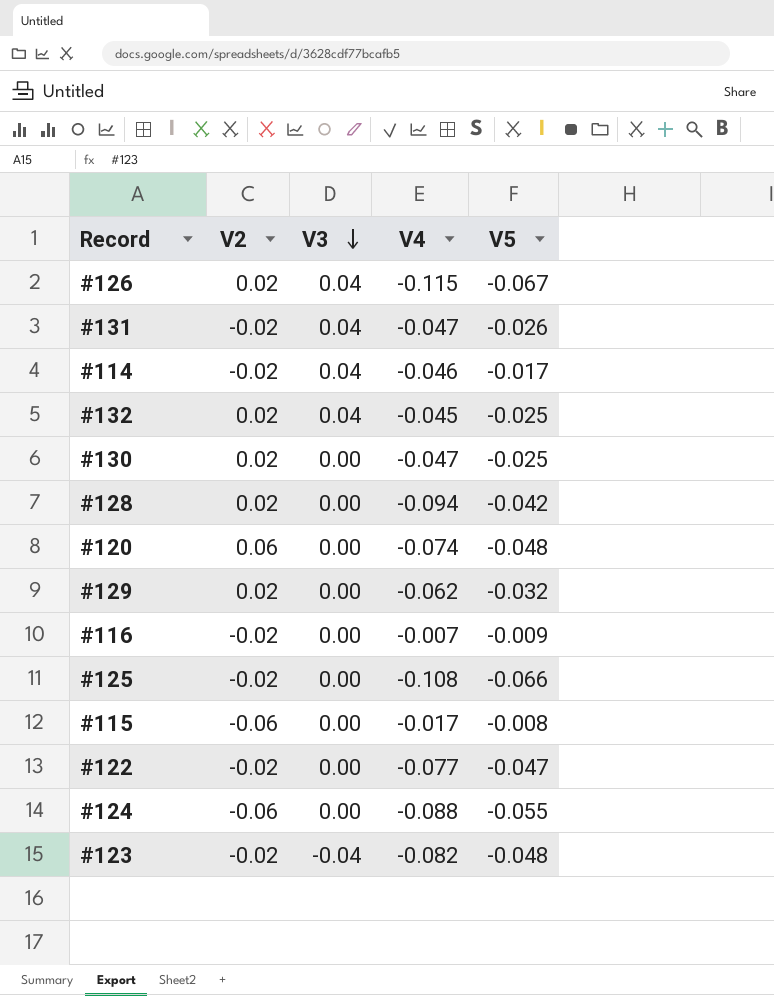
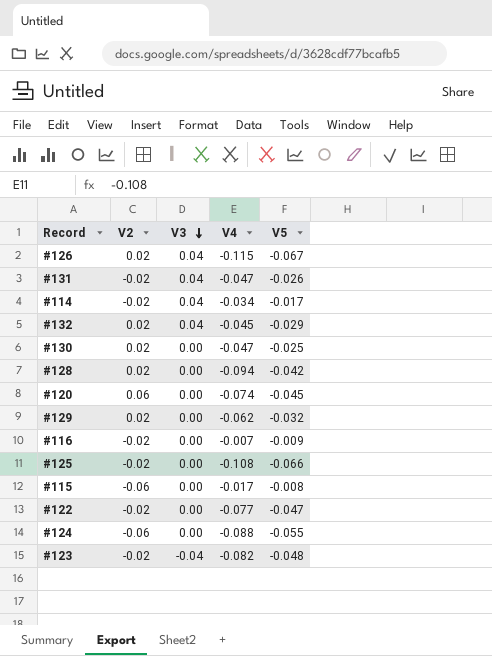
#114 | V4: -0.046 -> -0.034
#132 | V5: -0.025 -> -0.029
#120 | V5: -0.048 -> -0.045

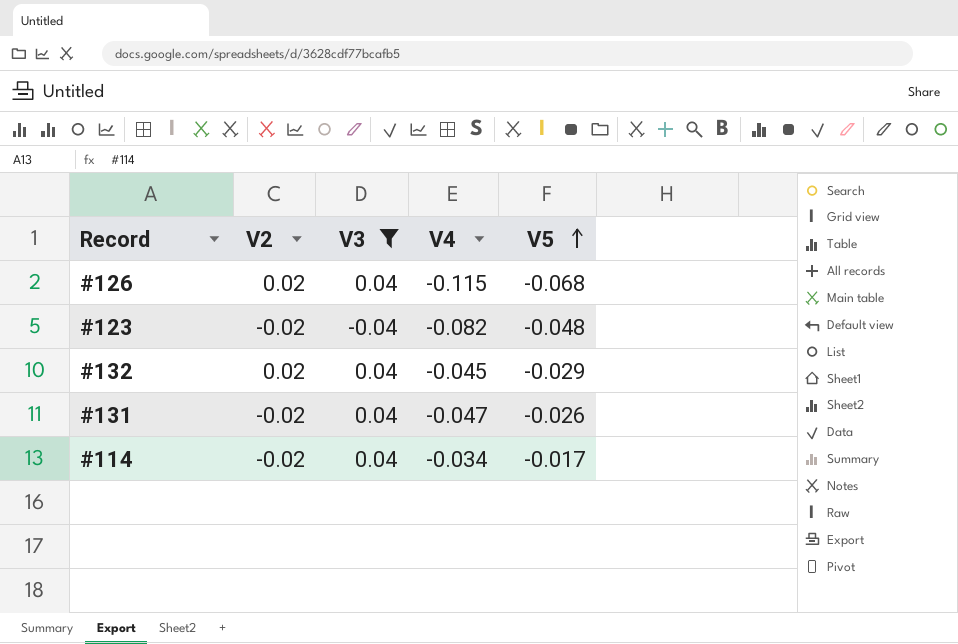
filter: none -> V3 != 0.00
row order: V3 descending -> V5 ascending
#126 | V5: -0.067 -> -0.068

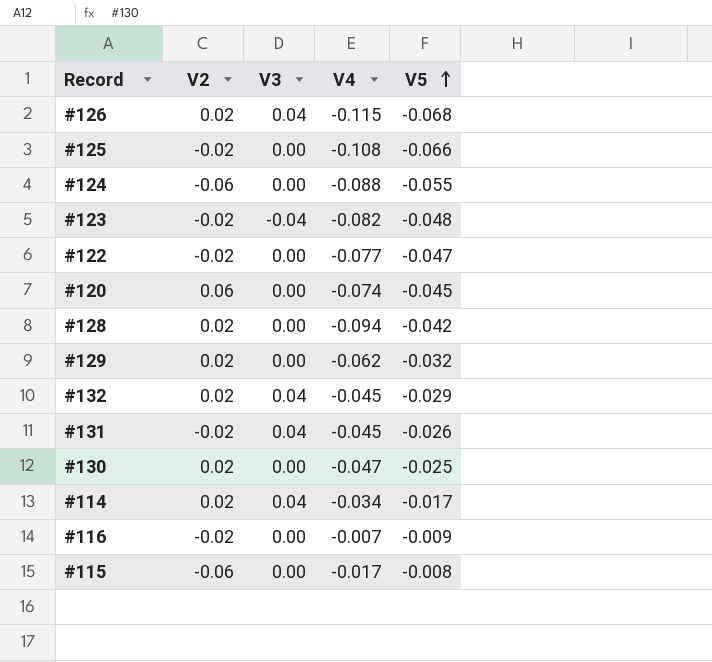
filter: V3 != 0.00 -> none
#131 | V4: -0.047 -> -0.045
#114 | V2: -0.02 -> 0.02

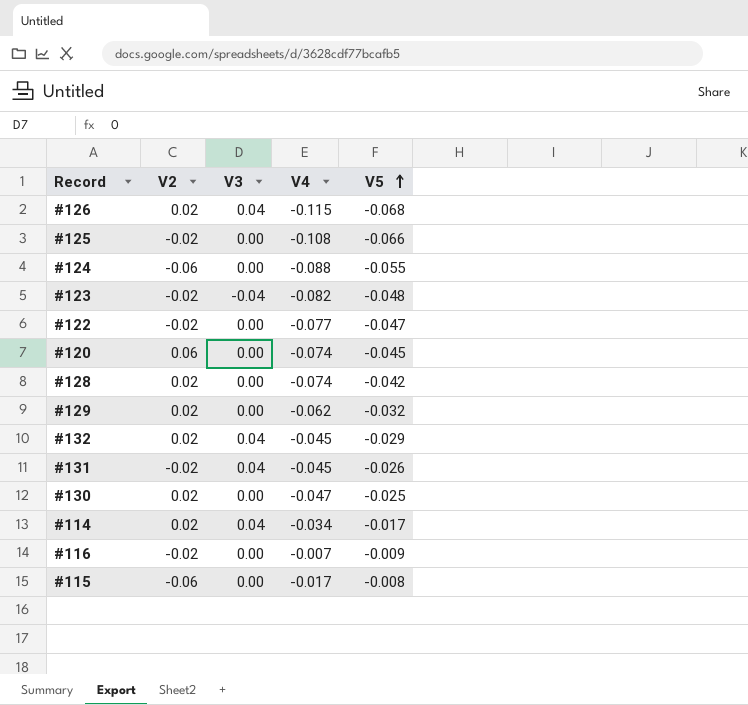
#128 | V4: -0.094 -> -0.074

